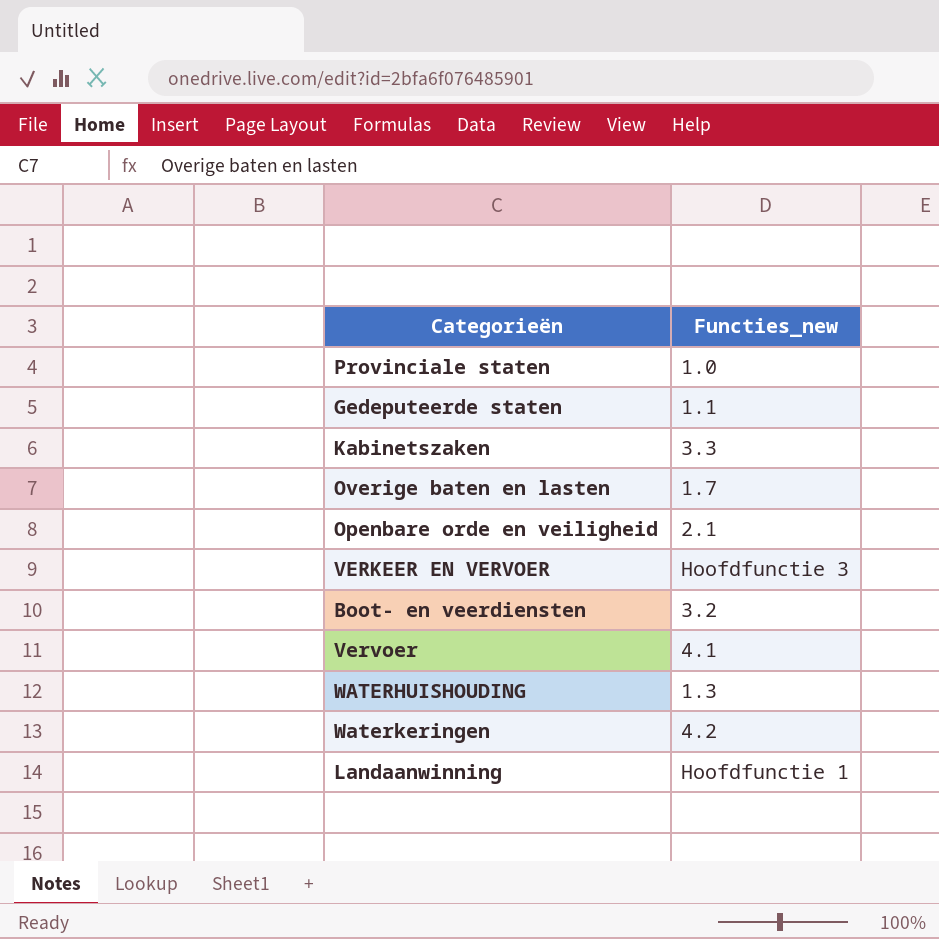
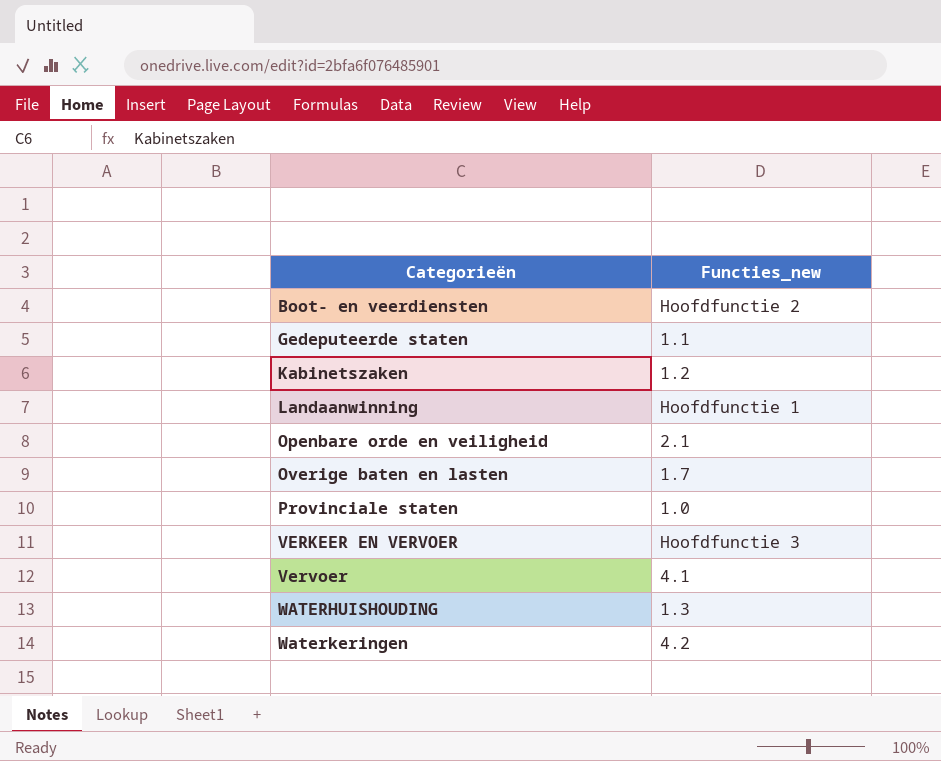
row order: none -> Categorieën ascending
Boot- en veerdiensten | Functies_new: 3.2 -> Hoofdfunctie 2
Kabinetszaken | Functies_new: 3.3 -> 1.2

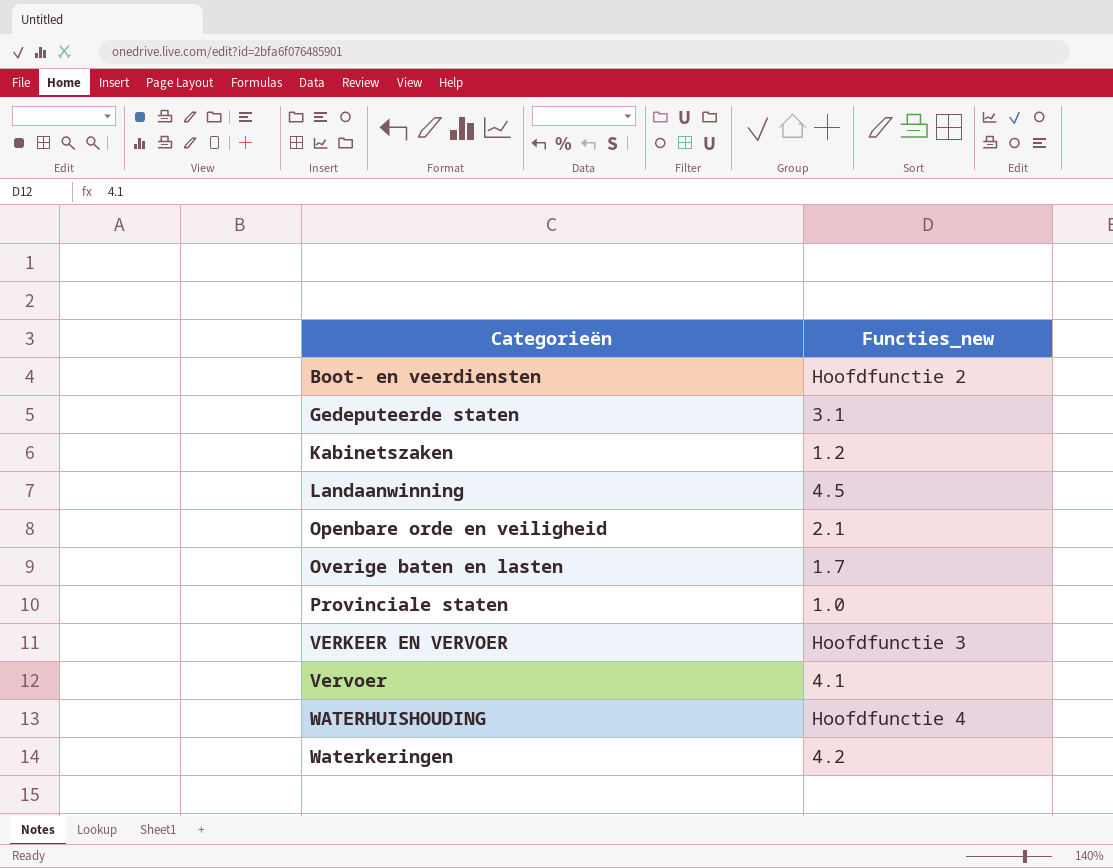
Gedeputeerde staten | Functies_new: 1.1 -> 3.1
Landaanwinning | Functies_new: Hoofdfunctie 1 -> 4.5
WATERHUISHOUDING | Functies_new: 1.3 -> Hoofdfunctie 4

